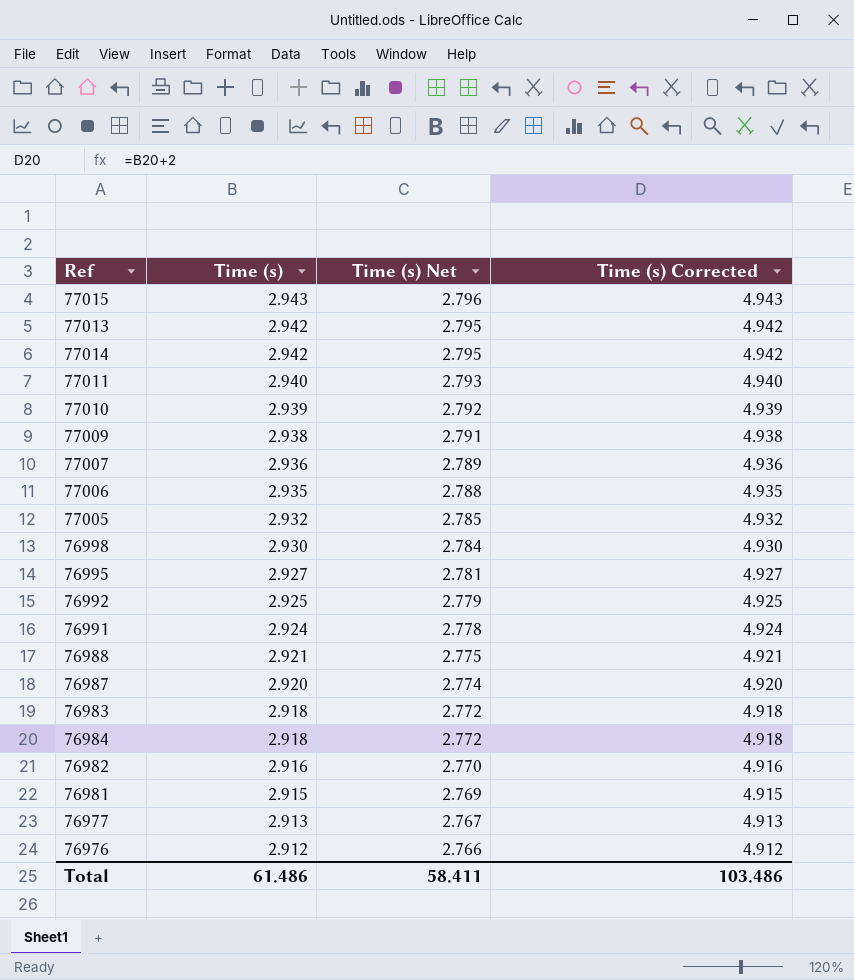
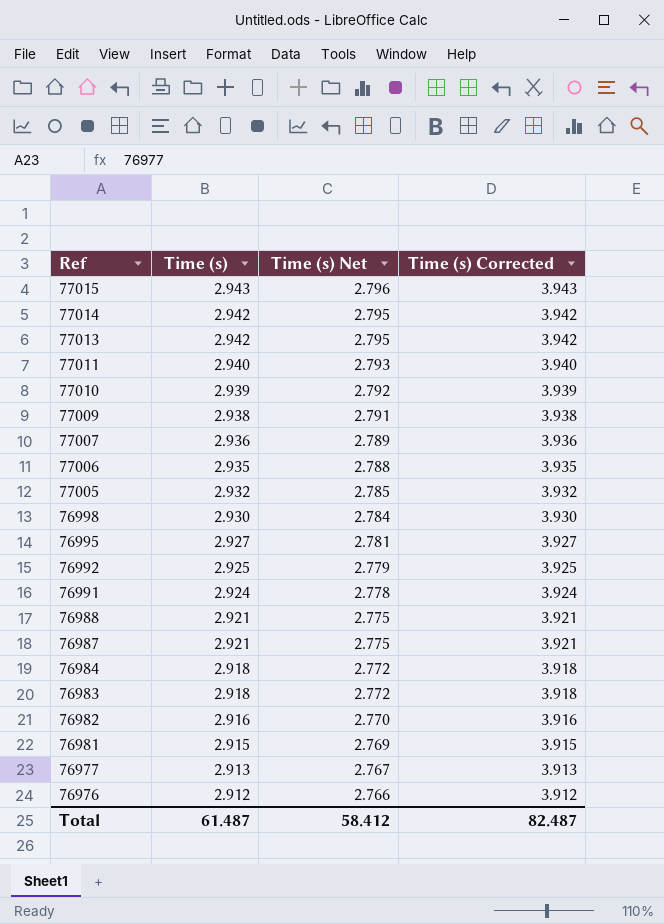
row order: Time (s) descending -> Ref descending
column Time (s) Corrected | formula: [Time (s)] + 2 -> [Time (s)] + 1
76987 | Time (s): 2.920 -> 2.921
76987 | Time (s) Net: 2.774 -> 2.775
Total | Time (s): 61.486 -> 61.487
Total | Time (s) Net: 58.411 -> 58.412
Total | Time (s) Corrected: 103.486 -> 82.487

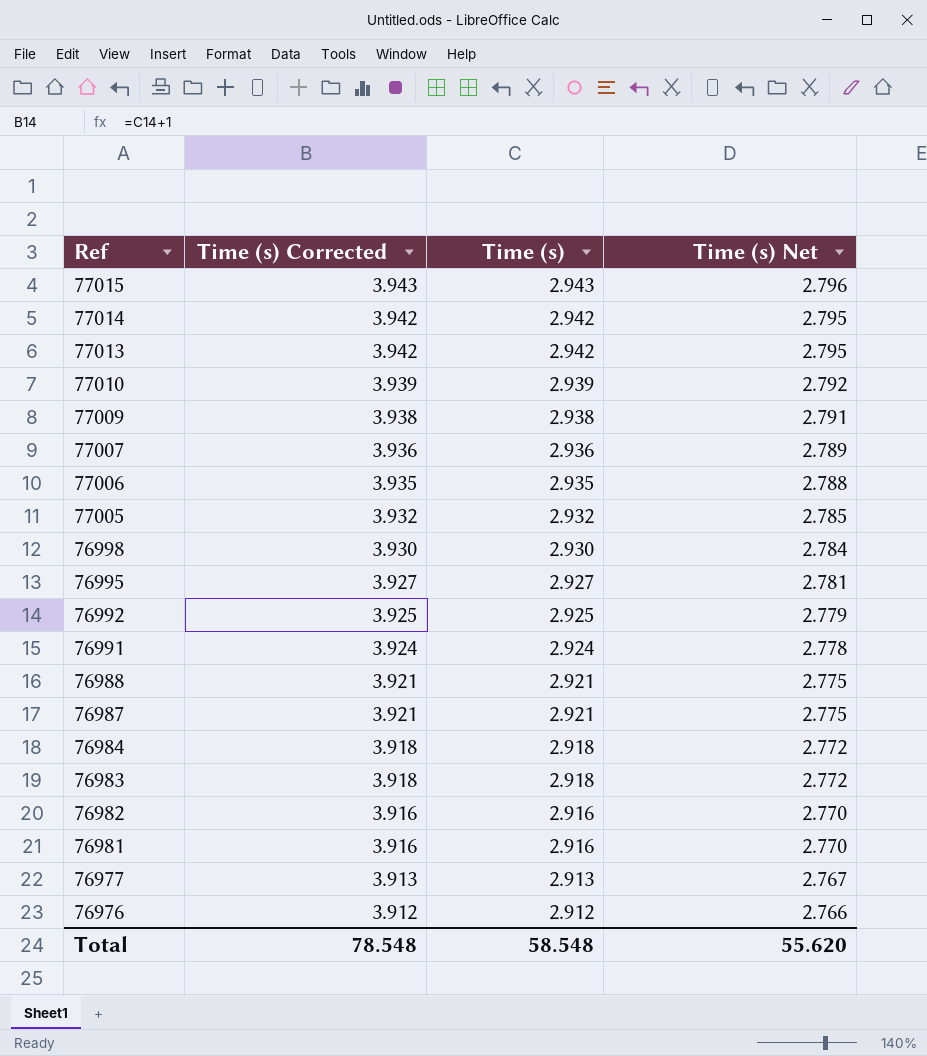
column Time (s) Corrected | position: 4 -> 2
row 77011: 2.940 | 2.793 | 3.940 -> none
76981 | Time (s) Corrected: 3.915 -> 3.916
76981 | Time (s): 2.915 -> 2.916
76981 | Time (s) Net: 2.769 -> 2.770
Total | Time (s) Corrected: 82.487 -> 78.548
Total | Time (s): 61.487 -> 58.548
Total | Time (s) Net: 58.412 -> 55.620

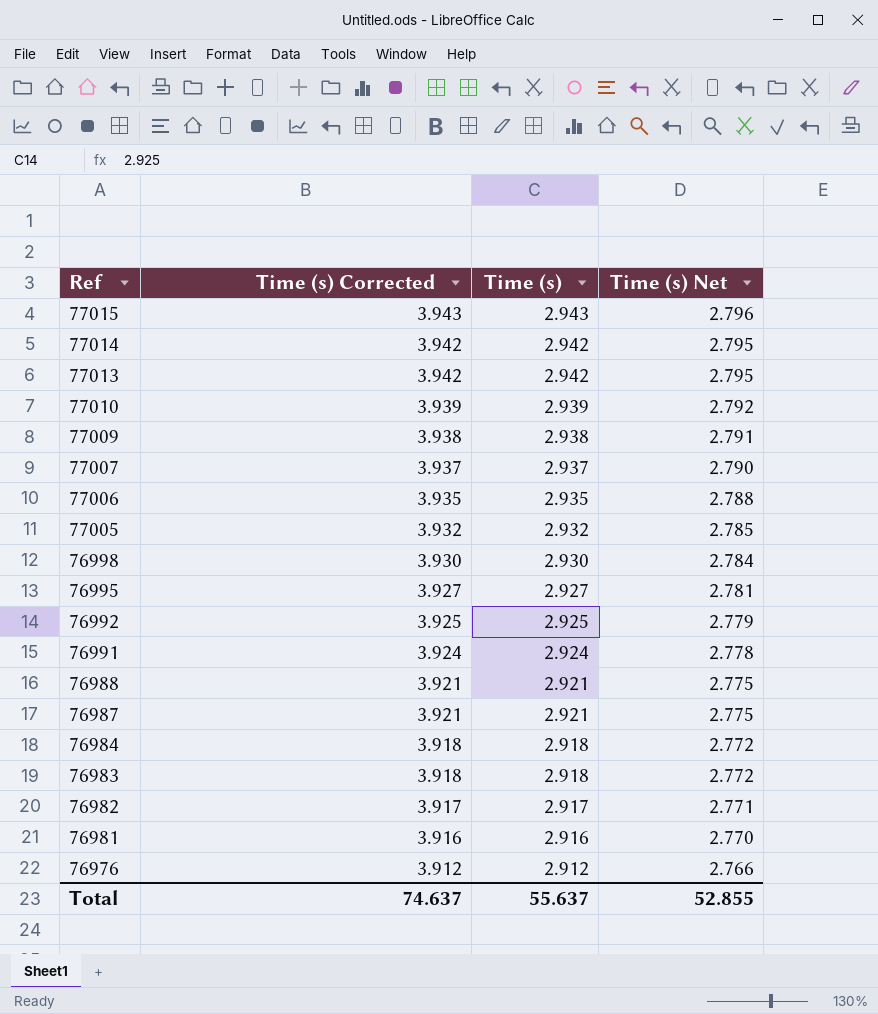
row 76977: 3.913 | 2.913 | 2.767 -> none
77007 | Time (s) Corrected: 3.936 -> 3.937
77007 | Time (s): 2.936 -> 2.937
77007 | Time (s) Net: 2.789 -> 2.790
76982 | Time (s) Corrected: 3.916 -> 3.917
76982 | Time (s): 2.916 -> 2.917
76982 | Time (s) Net: 2.770 -> 2.771
Total | Time (s) Corrected: 78.548 -> 74.637
Total | Time (s): 58.548 -> 55.637
Total | Time (s) Net: 55.620 -> 52.855

